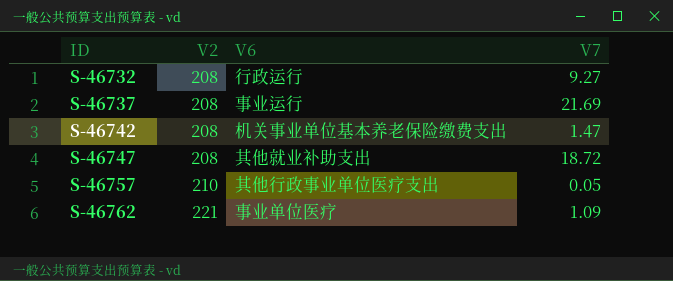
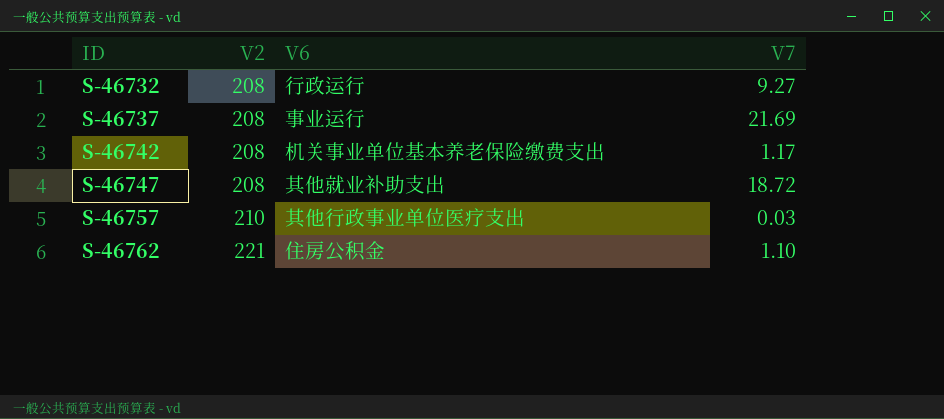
S-46742 | V7: 1.47 -> 1.17
S-46757 | V7: 0.05 -> 0.03
S-46762 | V6: 事业单位医疗 -> 住房公积金
S-46762 | V7: 1.09 -> 1.10

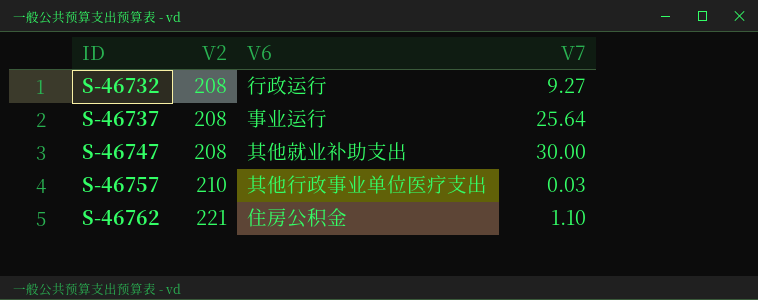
row S-46742: 208 | 机关事业单位基本养老保险缴费支出 | 1.17 -> none
S-46737 | V7: 21.69 -> 25.64
S-46747 | V7: 18.72 -> 30.00

